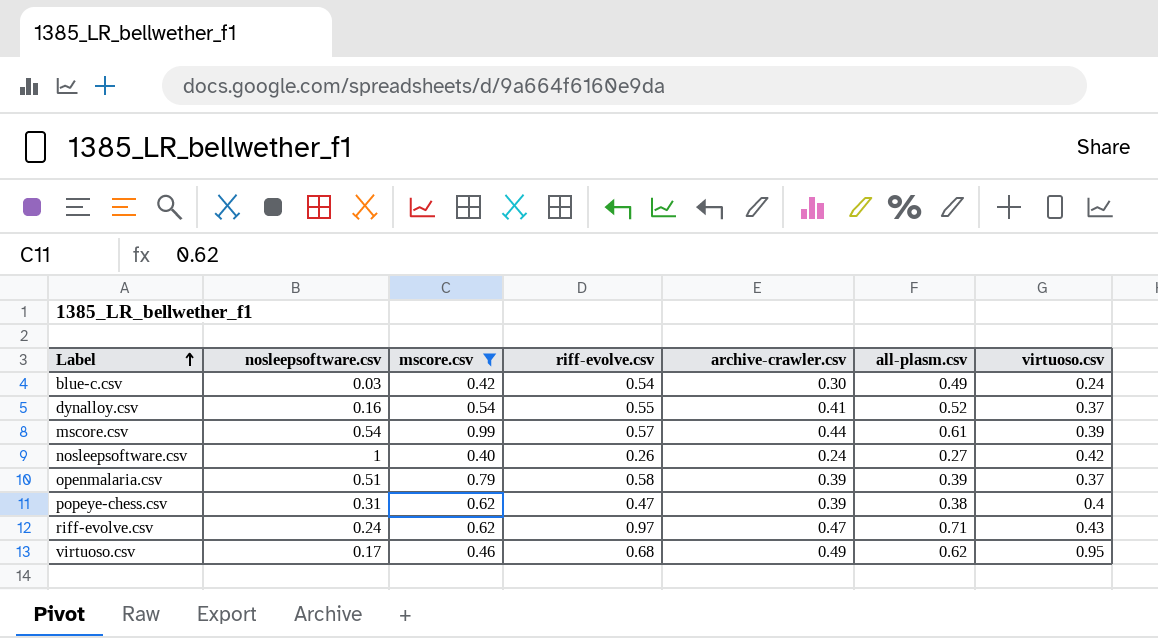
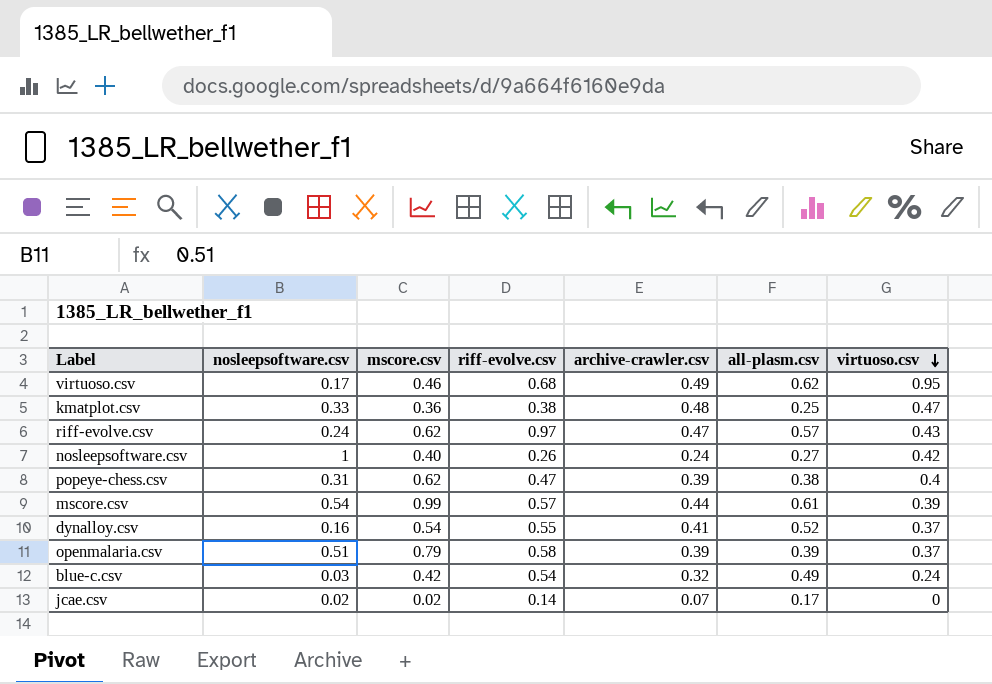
filter: mscore.csv >= 0.40 -> none
row order: Label ascending -> virtuoso.csv descending
riff-evolve.csv | all-plasm.csv: 0.71 -> 0.57
blue-c.csv | archive-crawler.csv: 0.30 -> 0.32

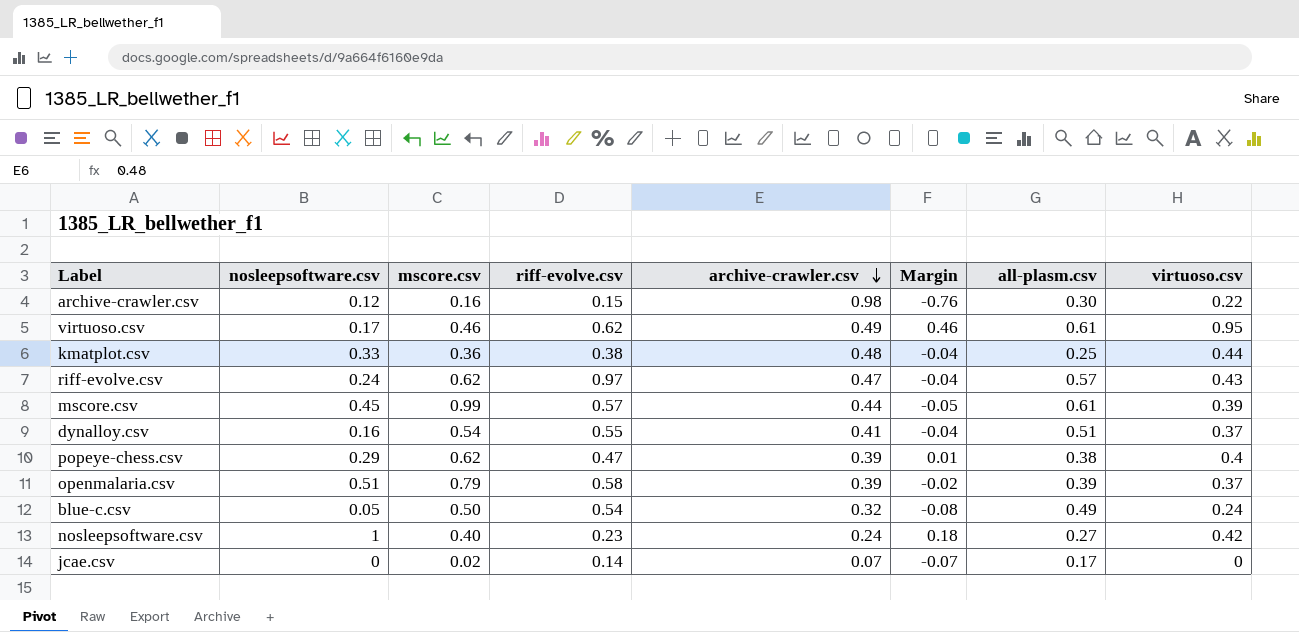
row order: virtuoso.csv descending -> archive-crawler.csv descending
column Margin | formula: none -> [virtuoso.csv] - [archive-crawler.csv]
row archive-crawler.csv: none -> 0.12 | 0.16 | 0.15 | 0.98 | -0.76 | 0.30 | 0.22
virtuoso.csv | riff-evolve.csv: 0.68 -> 0.62
virtuoso.csv | all-plasm.csv: 0.62 -> 0.61
kmatplot.csv | virtuoso.csv: 0.47 -> 0.44
mscore.csv | nosleepsoftware.csv: 0.54 -> 0.45
dynalloy.csv | all-plasm.csv: 0.52 -> 0.51
popeye-chess.csv | nosleepsoftware.csv: 0.31 -> 0.29
blue-c.csv | nosleepsoftware.csv: 0.03 -> 0.05
blue-c.csv | mscore.csv: 0.42 -> 0.50
nosleepsoftware.csv | riff-evolve.csv: 0.26 -> 0.23
jcae.csv | nosleepsoftware.csv: 0.02 -> 0

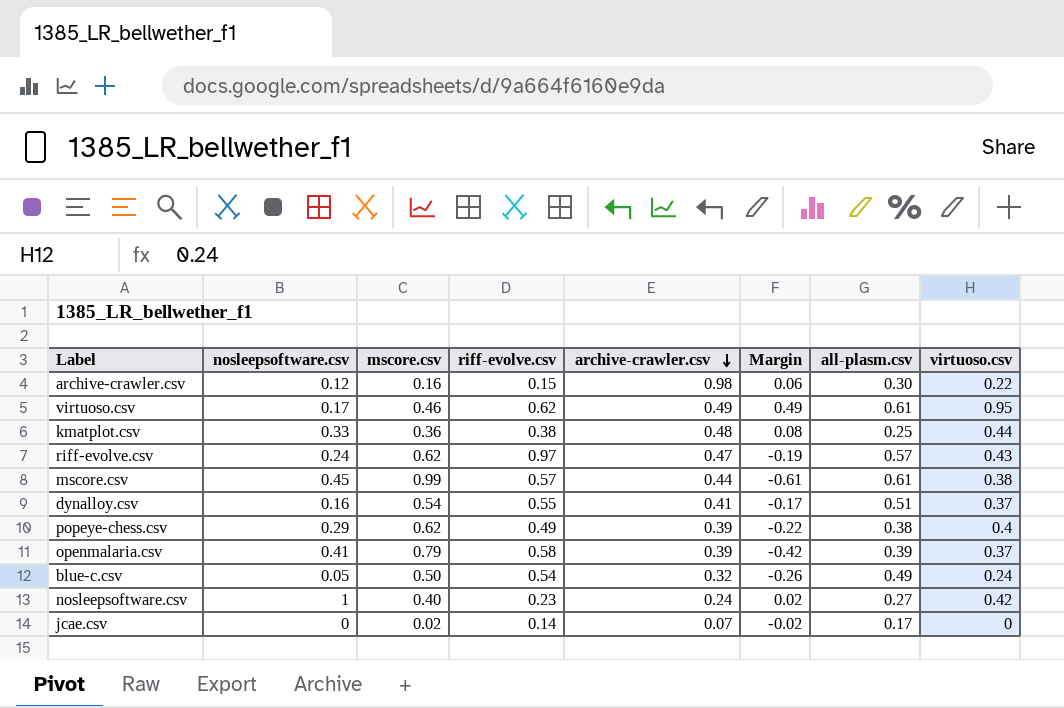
column Margin | formula: [virtuoso.csv] - [archive-crawler.csv] -> [virtuoso.csv] - [mscore.csv]
mscore.csv | virtuoso.csv: 0.39 -> 0.38
popeye-chess.csv | riff-evolve.csv: 0.47 -> 0.49
openmalaria.csv | nosleepsoftware.csv: 0.51 -> 0.41

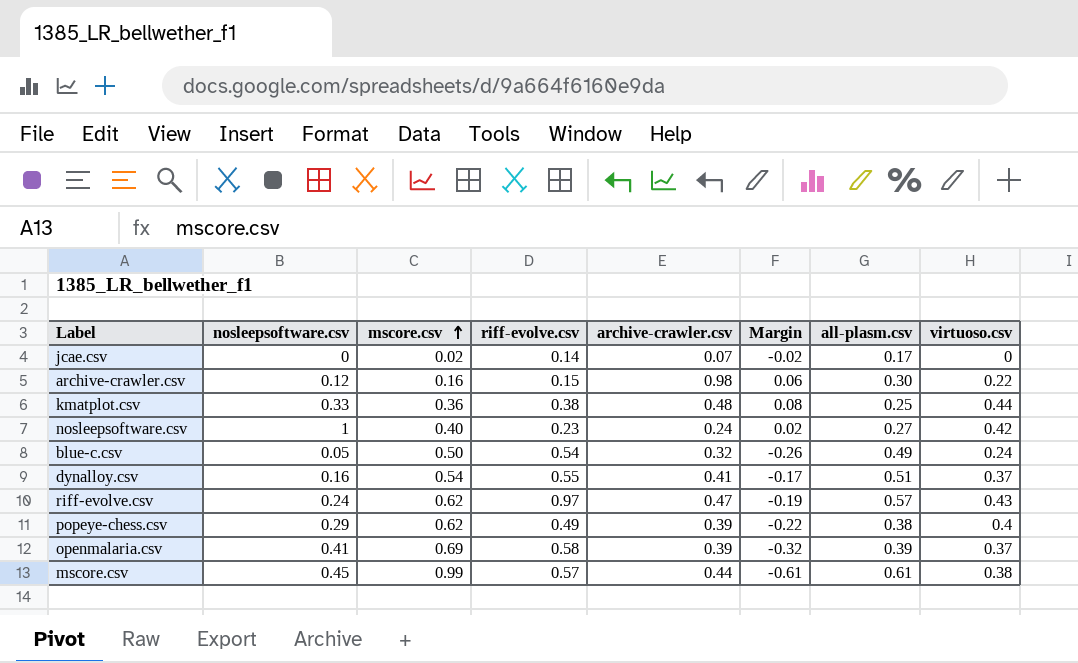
row order: archive-crawler.csv descending -> mscore.csv ascending
row virtuoso.csv: 0.17 | 0.46 | 0.62 | 0.49 | 0.49 | 0.61 | 0.95 -> none
openmalaria.csv | mscore.csv: 0.79 -> 0.69
openmalaria.csv | Margin: -0.42 -> -0.32

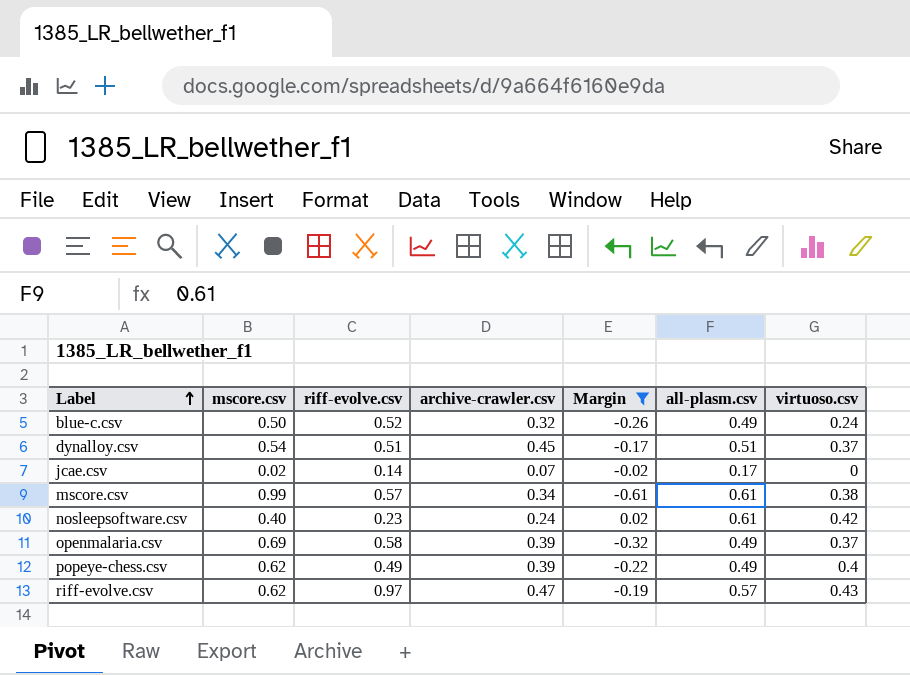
filter: none -> Margin <= 0.02
row order: mscore.csv ascending -> Label ascending
column nosleepsoftware.csv | position: 2 -> none
blue-c.csv | riff-evolve.csv: 0.54 -> 0.52
dynalloy.csv | riff-evolve.csv: 0.55 -> 0.51
dynalloy.csv | archive-crawler.csv: 0.41 -> 0.45
mscore.csv | archive-crawler.csv: 0.44 -> 0.34
nosleepsoftware.csv | all-plasm.csv: 0.27 -> 0.61
openmalaria.csv | all-plasm.csv: 0.39 -> 0.49
popeye-chess.csv | all-plasm.csv: 0.38 -> 0.49

